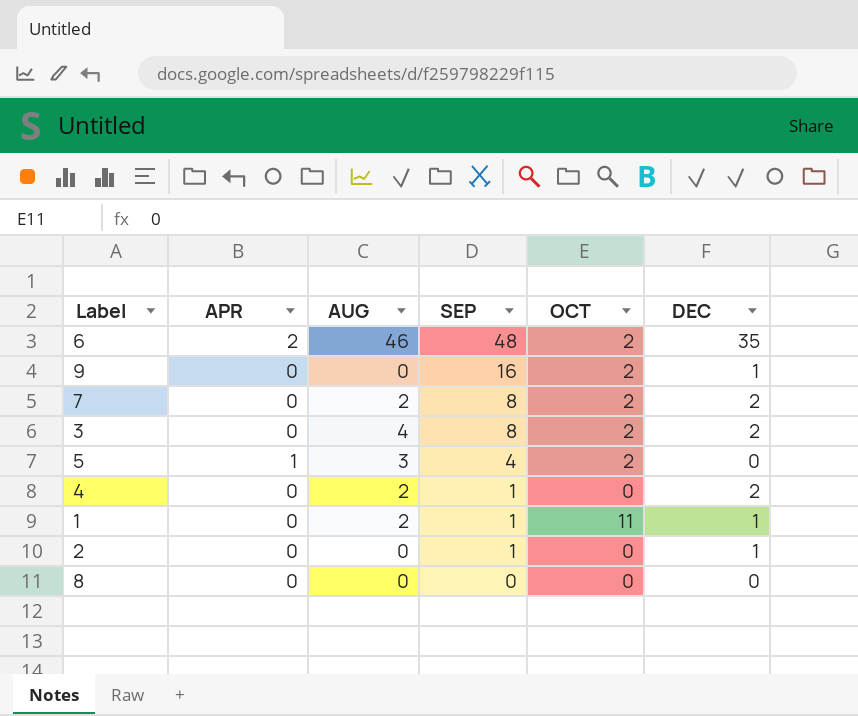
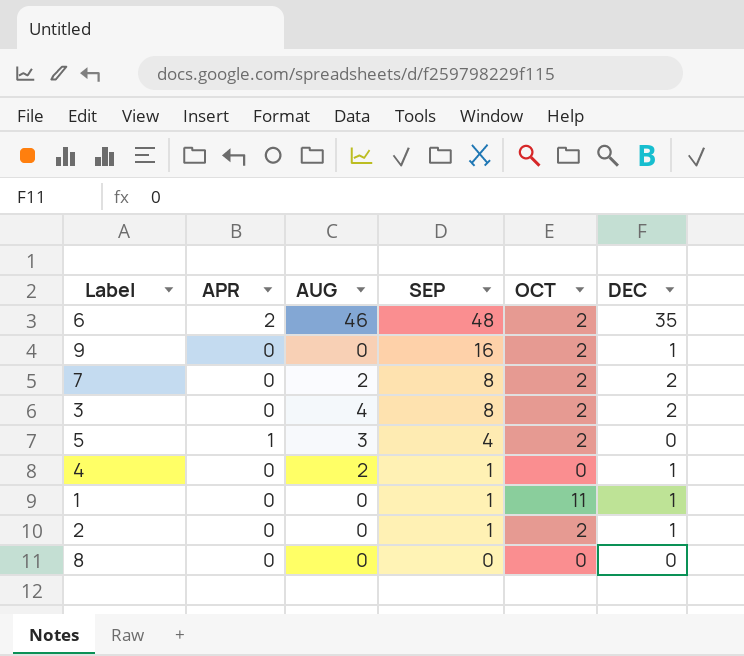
4 | DEC: 2 -> 1
1 | AUG: 2 -> 0
2 | OCT: 0 -> 2

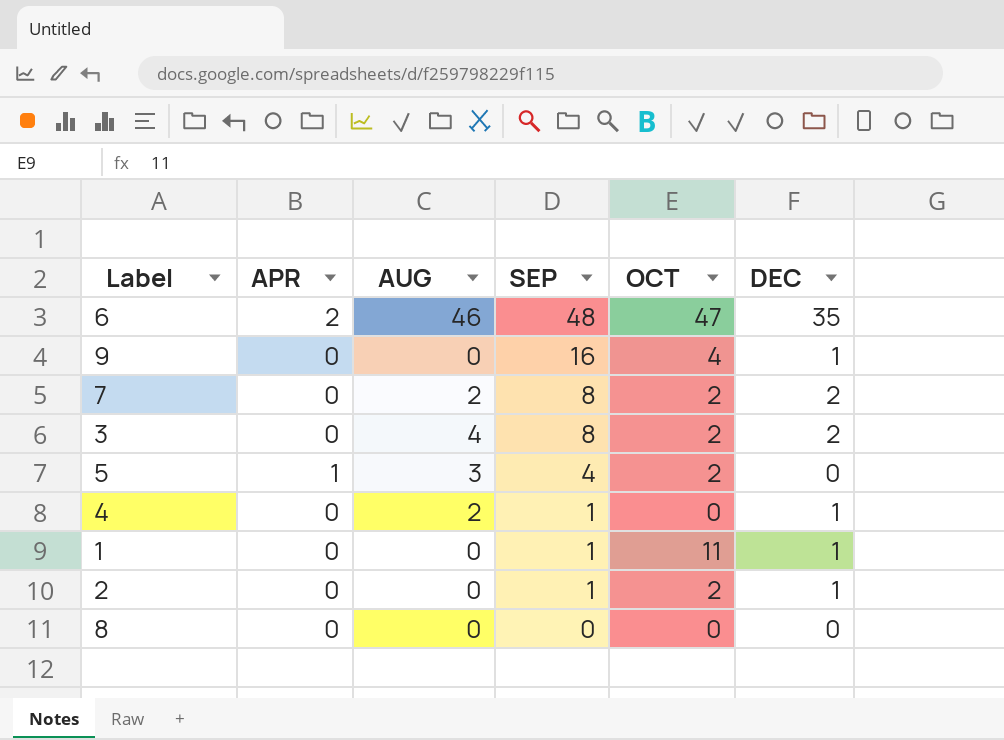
6 | OCT: 2 -> 47
9 | OCT: 2 -> 4

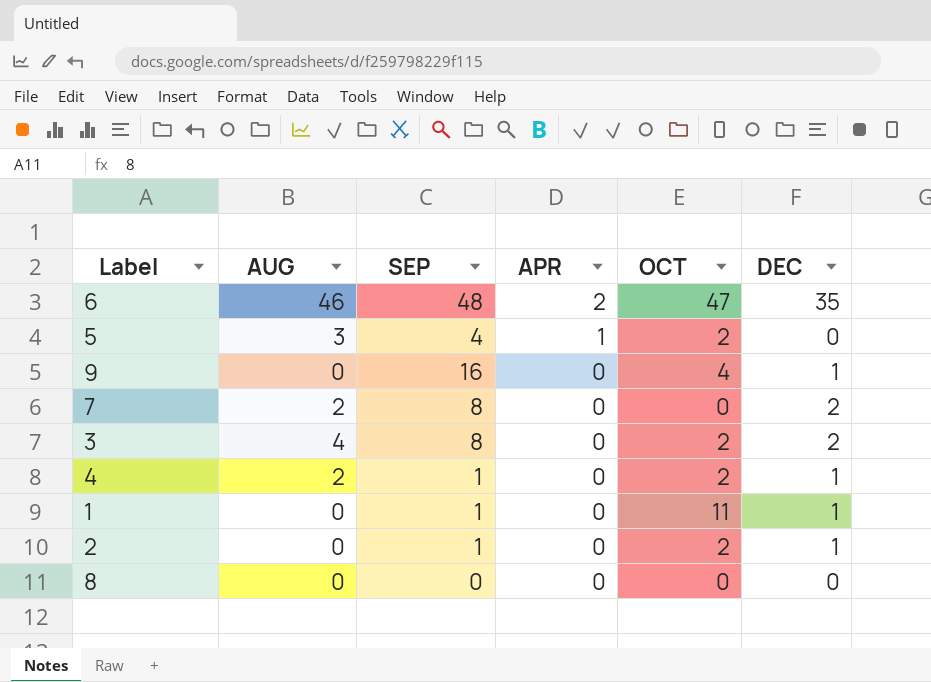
row order: SEP descending -> APR descending
column APR | position: 2 -> 4
7 | OCT: 2 -> 0
4 | OCT: 0 -> 2

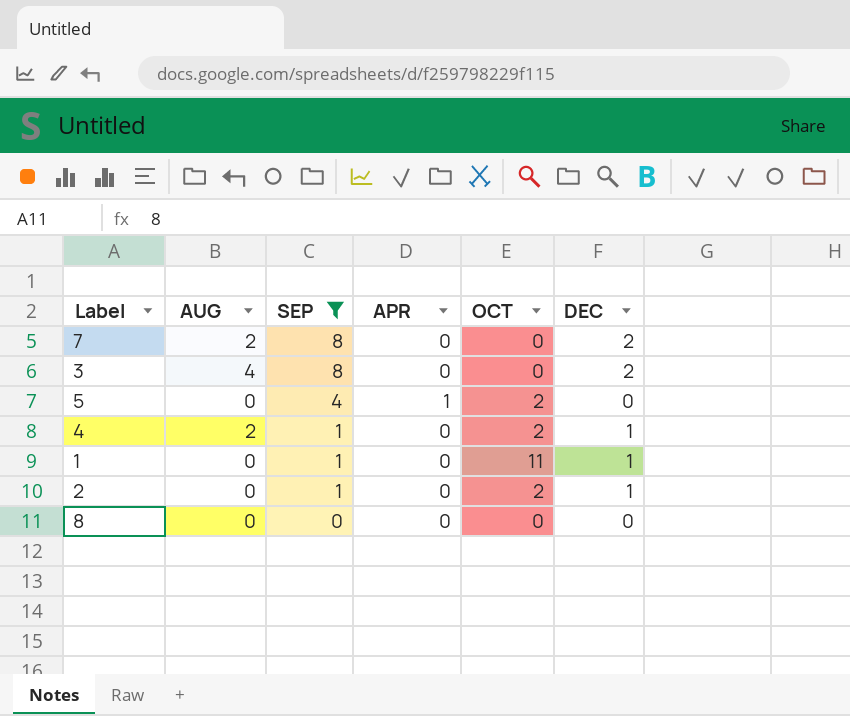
filter: none -> SEP <= 8
row order: APR descending -> SEP descending
3 | OCT: 2 -> 0
5 | AUG: 3 -> 0

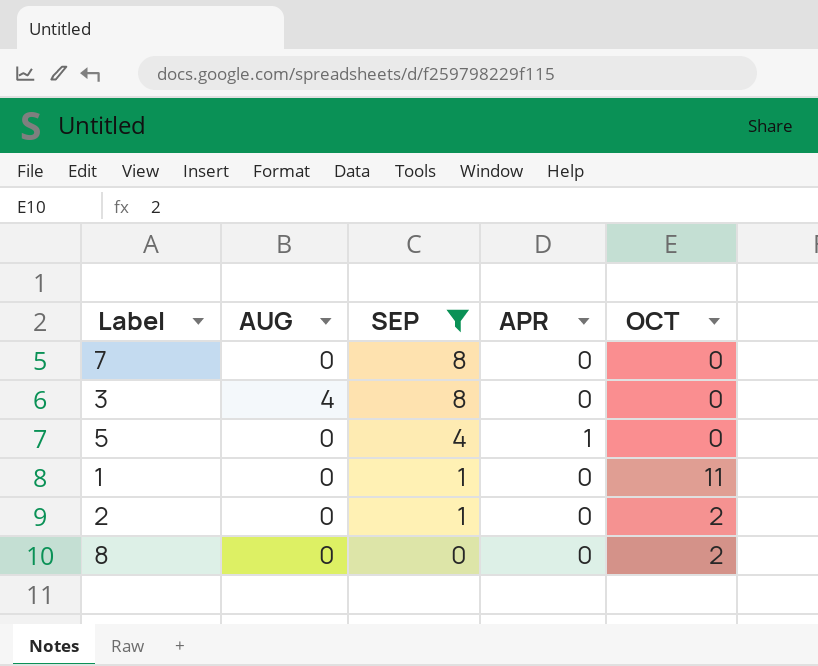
column DEC | position: 6 -> none
row 4: 2 | 1 | 0 | 2 | 1 -> none
7 | AUG: 2 -> 0
5 | OCT: 2 -> 0
8 | OCT: 0 -> 2

